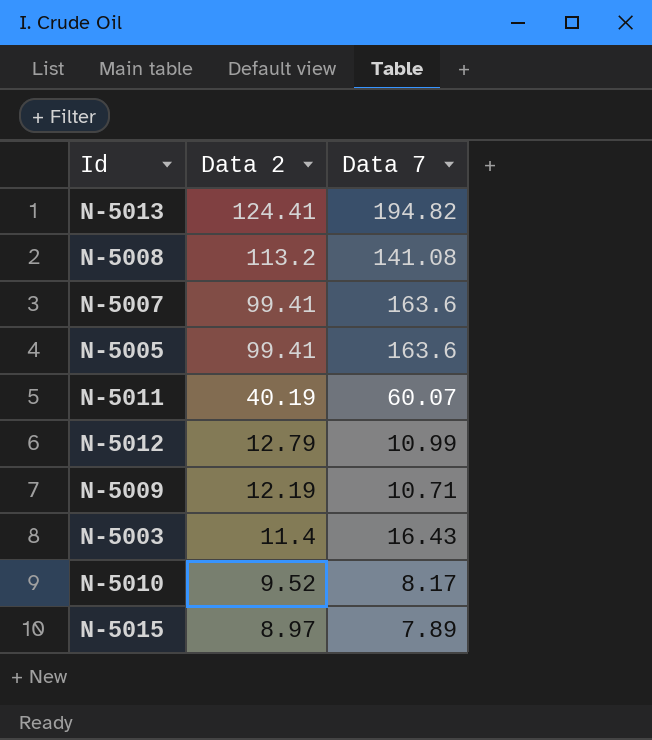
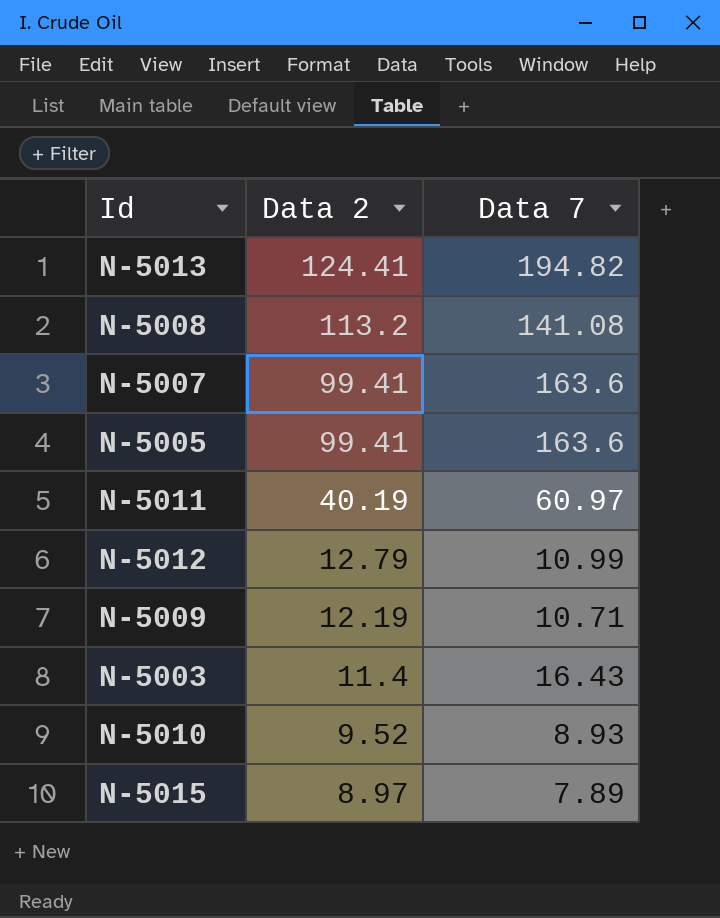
N-5011 | Data 7: 60.07 -> 60.97
N-5010 | Data 7: 8.17 -> 8.93

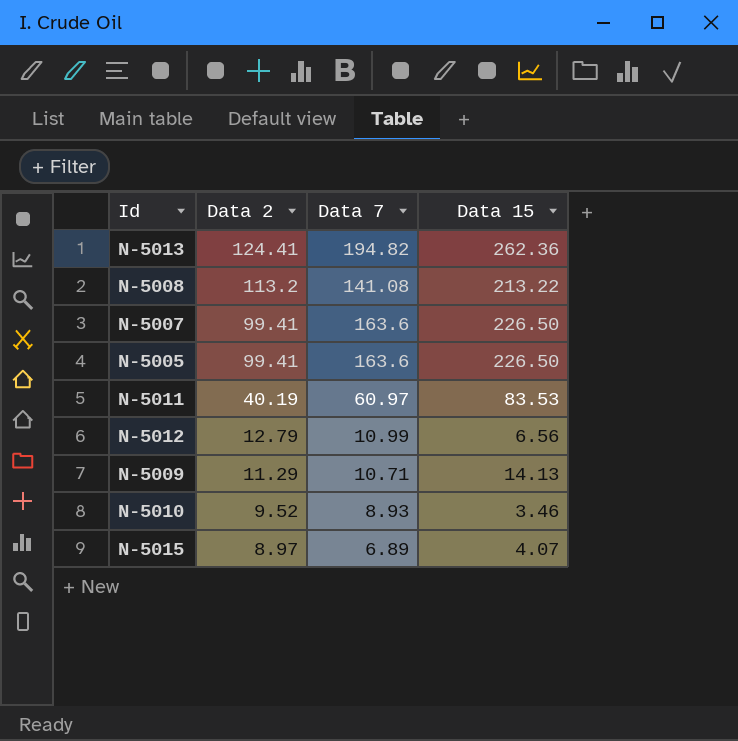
column Data 15 | position: none -> 4
row N-5003: 11.4 | 16.43 -> none
N-5009 | Data 2: 12.19 -> 11.29
N-5015 | Data 7: 7.89 -> 6.89

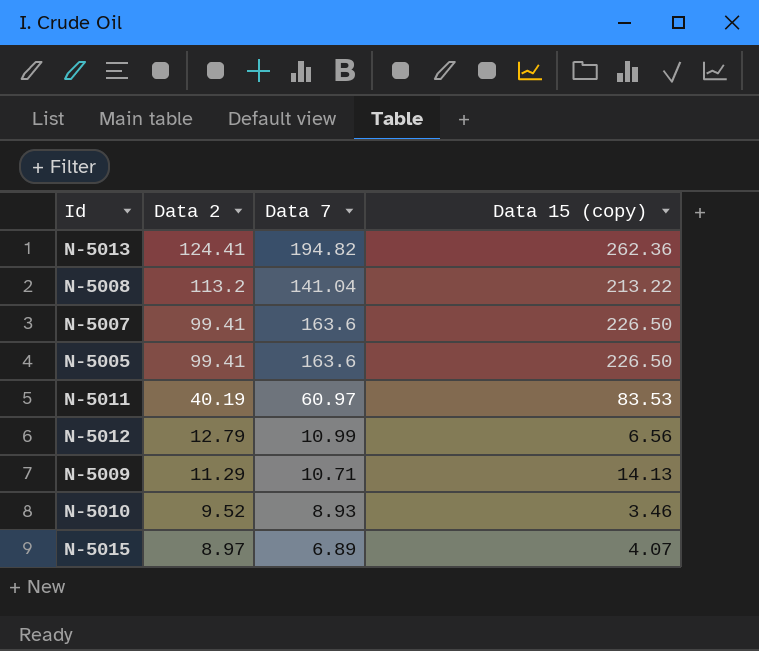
column name: Data 15 -> Data 15 (copy)
N-5008 | Data 7: 141.08 -> 141.04

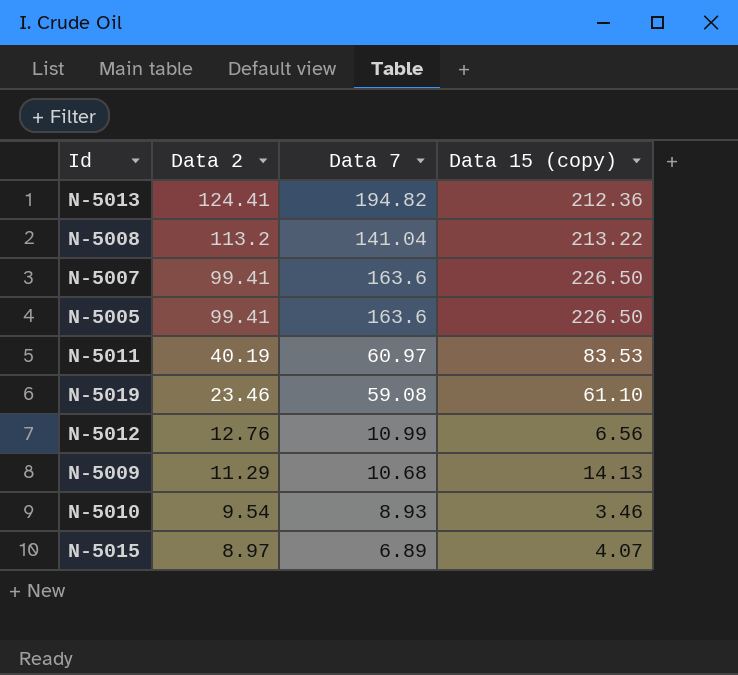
N-5013 | Data 15 (copy): 262.36 -> 212.36
row N-5019: none -> 23.46 | 59.08 | 61.10
N-5012 | Data 2: 12.79 -> 12.76
N-5009 | Data 7: 10.71 -> 10.68
N-5010 | Data 2: 9.52 -> 9.54

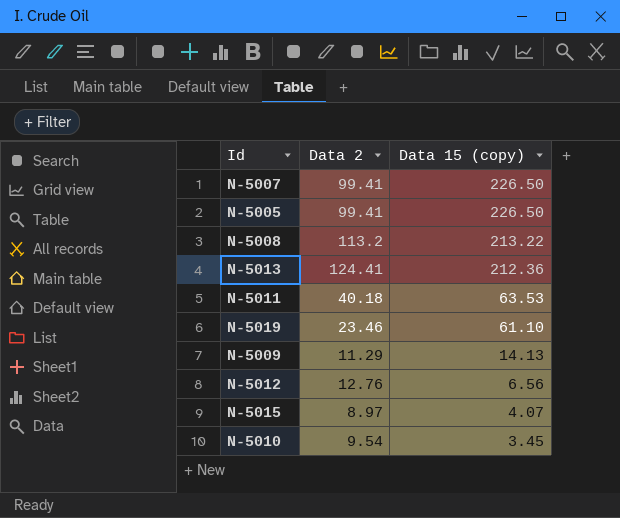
row order: Data 2 descending -> Data 15 (copy) descending
column Data 7 | position: 3 -> none
N-5011 | Data 2: 40.19 -> 40.18
N-5011 | Data 15 (copy): 83.53 -> 63.53
N-5010 | Data 15 (copy): 3.46 -> 3.45

